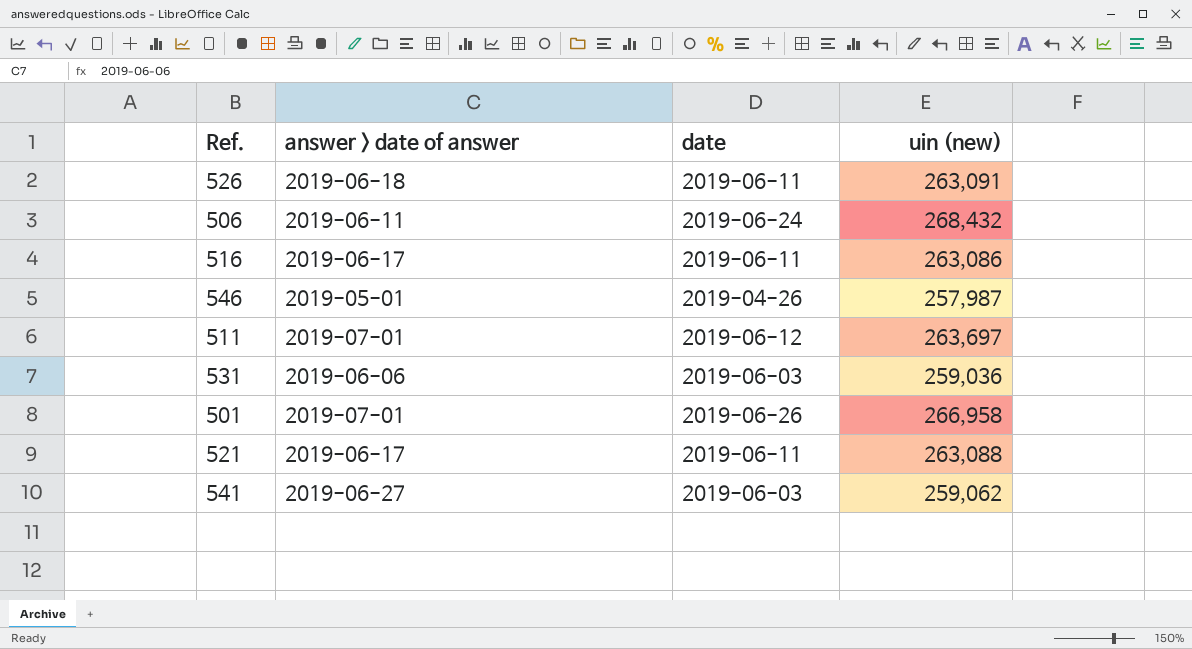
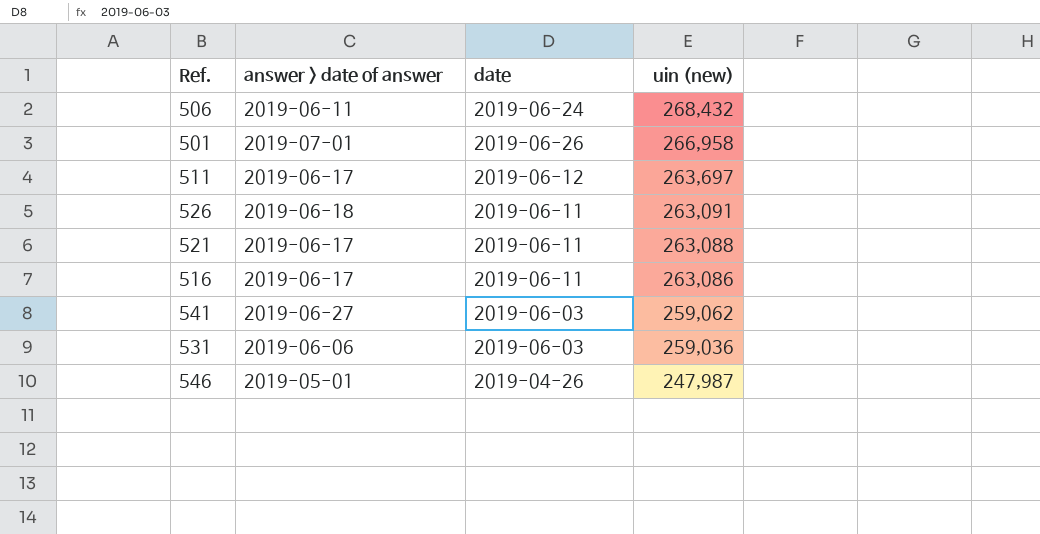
row order: none -> uin (new) descending
511 | answer > date of answer: 2019-07-01 -> 2019-06-17
546 | uin (new): 257,987 -> 247,987

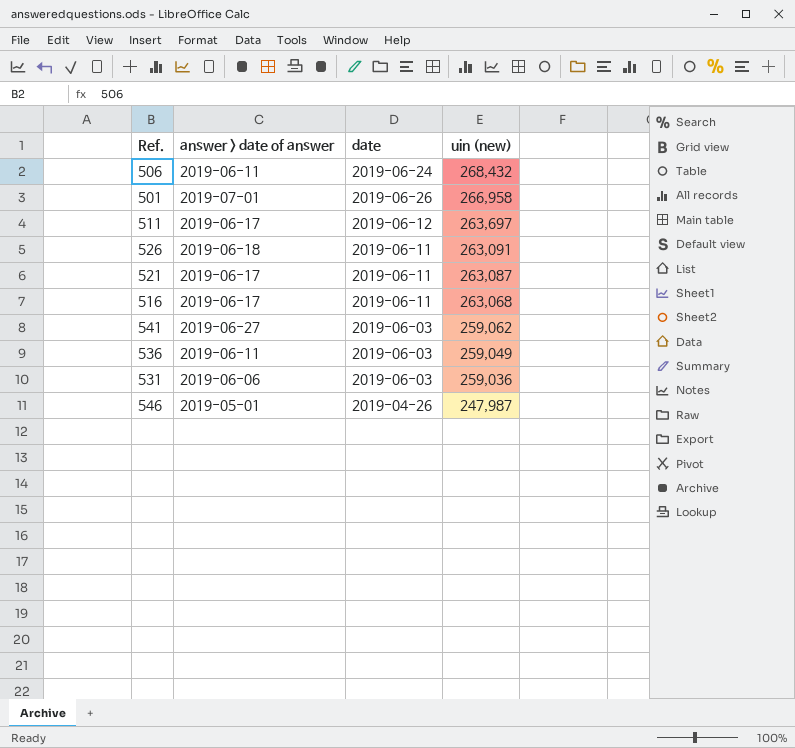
521 | uin (new): 263,088 -> 263,087
516 | uin (new): 263,086 -> 263,068
row 536: none -> 2019-06-11 | 2019-06-03 | 259,049

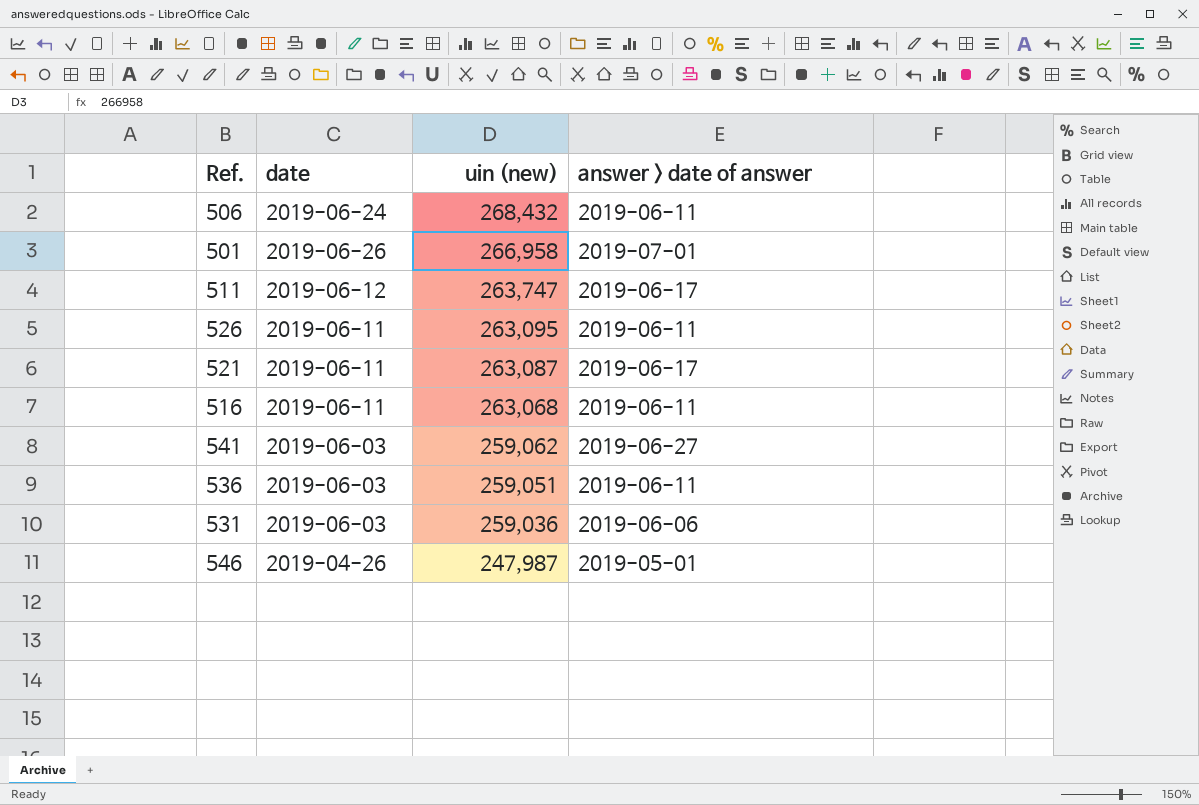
column answer > date of answer | position: 2 -> 4
511 | uin (new): 263,697 -> 263,747
526 | uin (new): 263,091 -> 263,095
526 | answer > date of answer: 2019-06-18 -> 2019-06-11
516 | answer > date of answer: 2019-06-17 -> 2019-06-11
536 | uin (new): 259,049 -> 259,051

